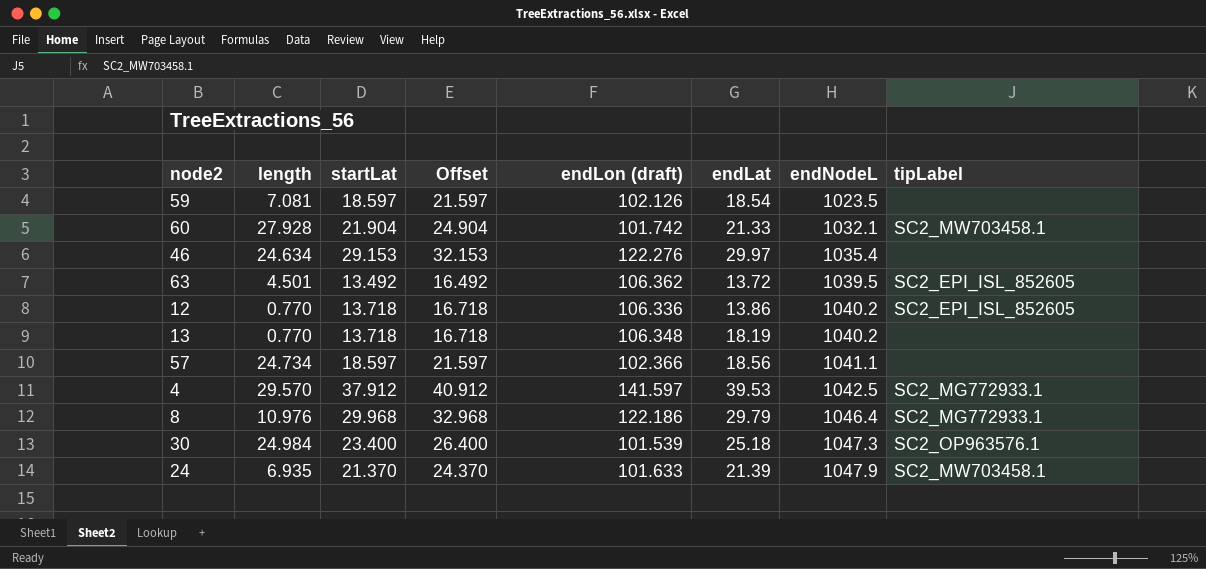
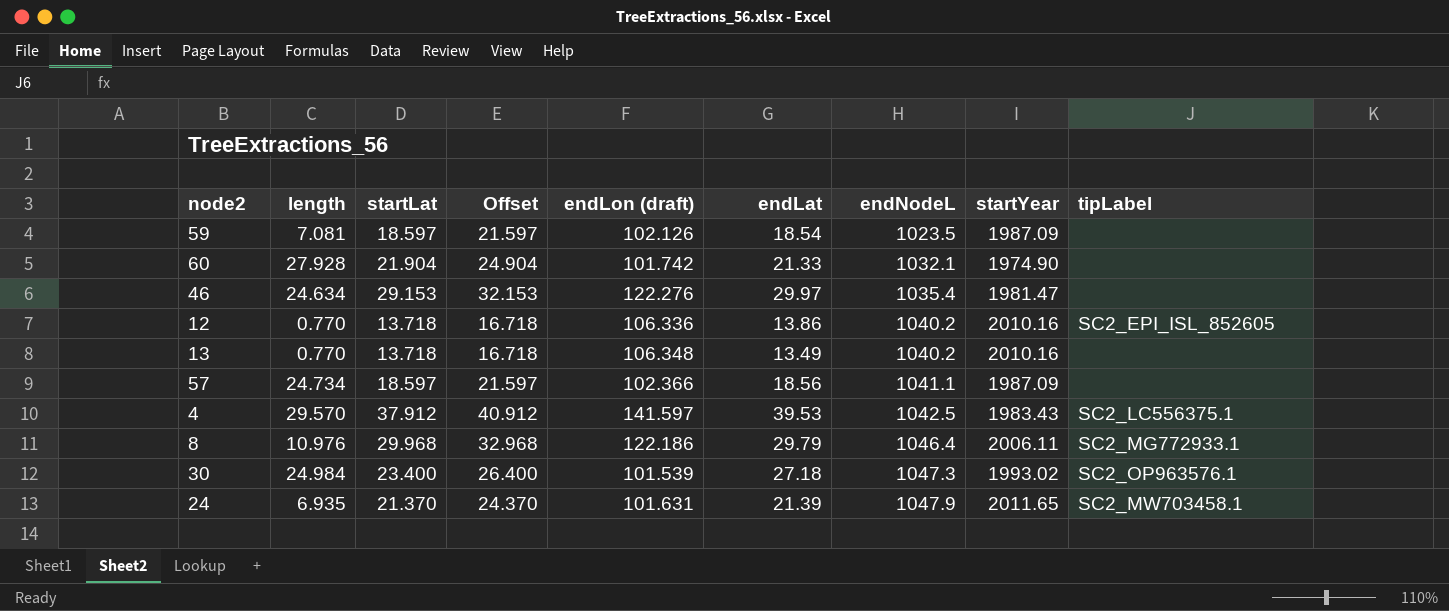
column startYear | position: none -> 8
row 63: 4.501 | 13.492 | 16.492 | 106.362 | 13.72 | 1039.5 | SC2_EPI_ISL_852605 -> none
60 | tipLabel: SC2_MW703458.1 -> none
13 | endLat: 18.19 -> 13.49
4 | tipLabel: SC2_MG772933.1 -> SC2_LC556375.1
30 | endLat: 25.18 -> 27.18
24 | endLon (draft): 101.633 -> 101.631

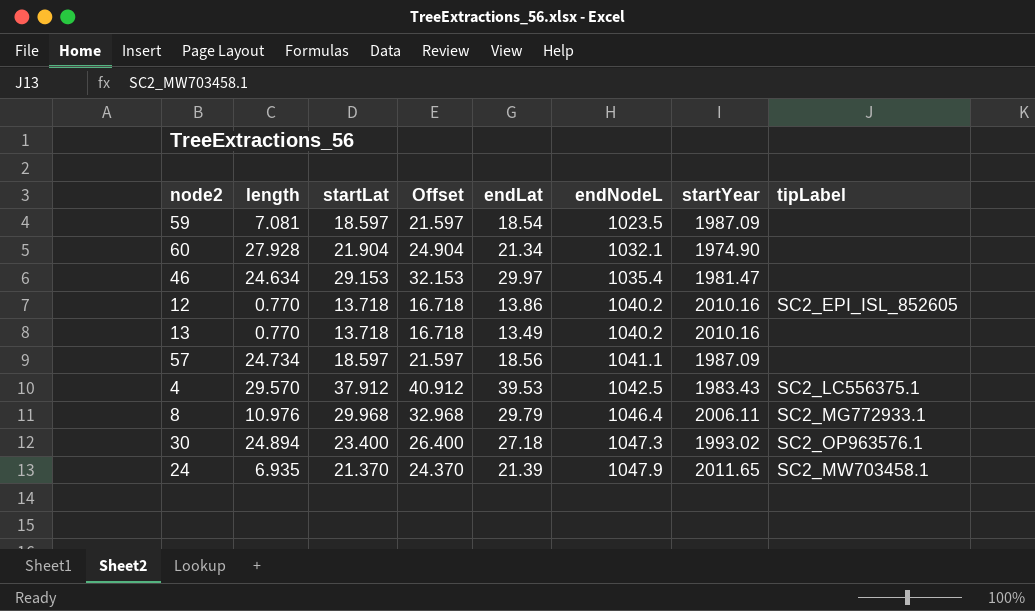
column endLon (draft) | position: 5 -> none
60 | endLat: 21.33 -> 21.34
30 | length: 24.984 -> 24.894

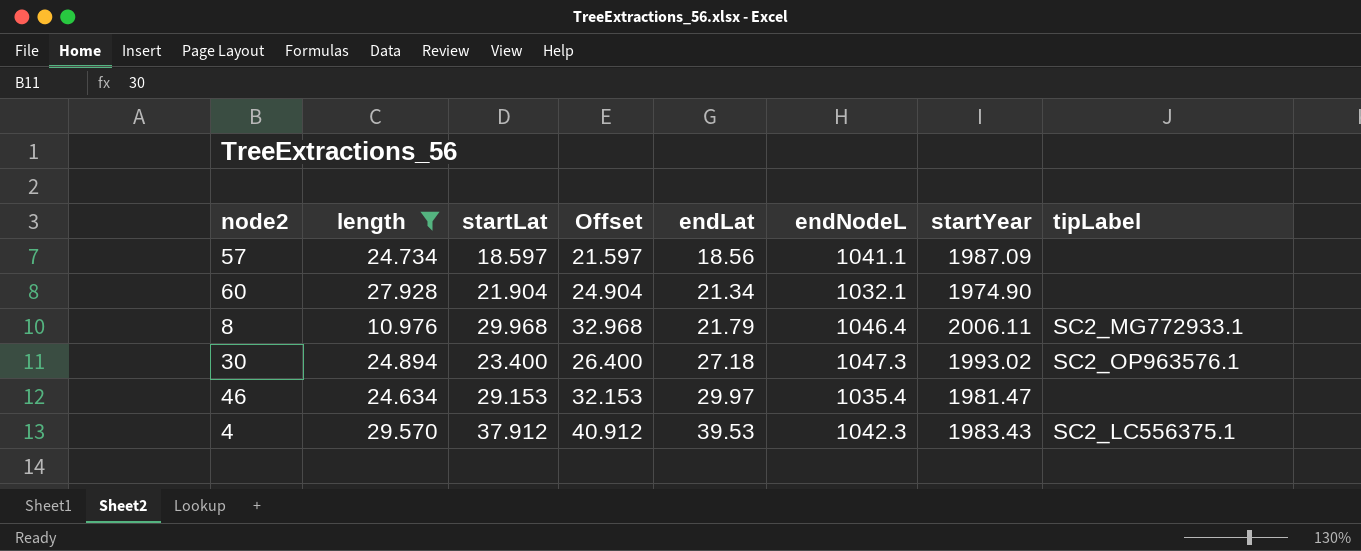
filter: none -> length >= 10.976
row order: endNodeL ascending -> endLat ascending
8 | endLat: 29.79 -> 21.79
4 | endNodeL: 1042.5 -> 1042.3

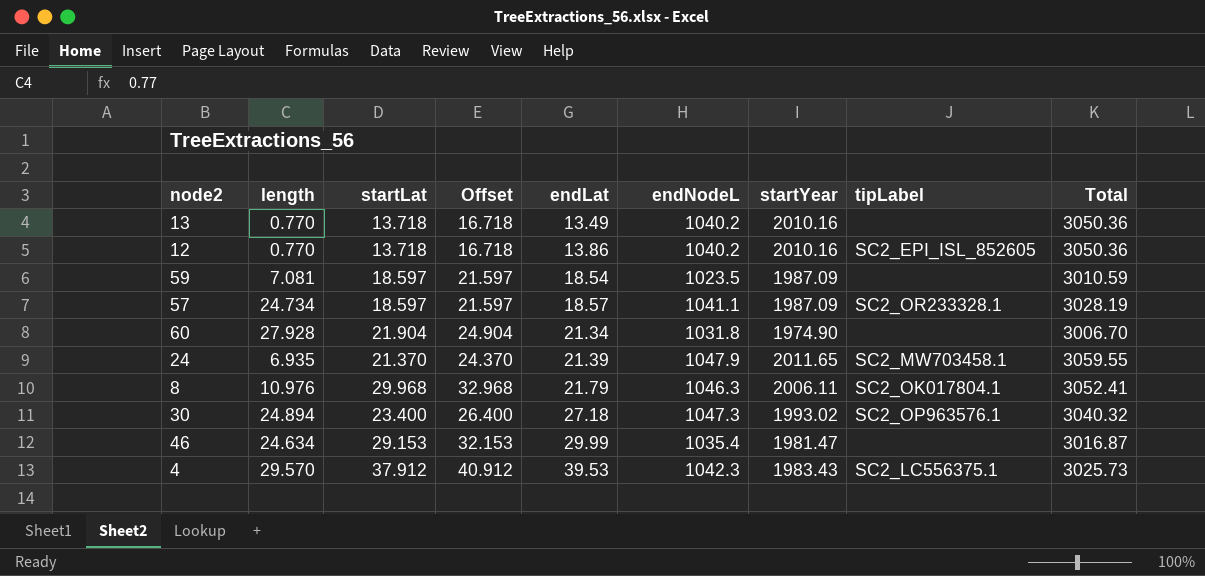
filter: length >= 10.976 -> none
column Total | formula: none -> [endNodeL] + [startYear]
57 | endLat: 18.56 -> 18.57
57 | tipLabel: none -> SC2_OR233328.1
60 | endNodeL: 1032.1 -> 1031.8
8 | endNodeL: 1046.4 -> 1046.3
8 | tipLabel: SC2_MG772933.1 -> SC2_OK017804.1
46 | endLat: 29.97 -> 29.99

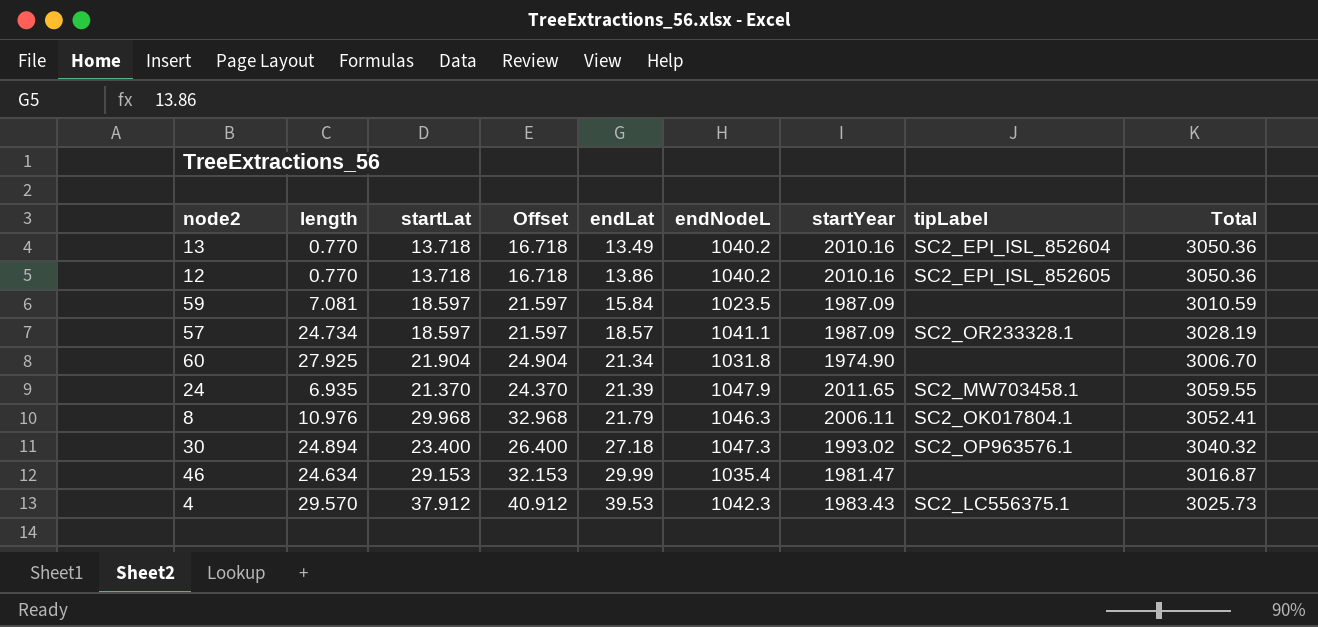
13 | tipLabel: none -> SC2_EPI_ISL_852604
59 | endLat: 18.54 -> 15.84
60 | length: 27.928 -> 27.925

